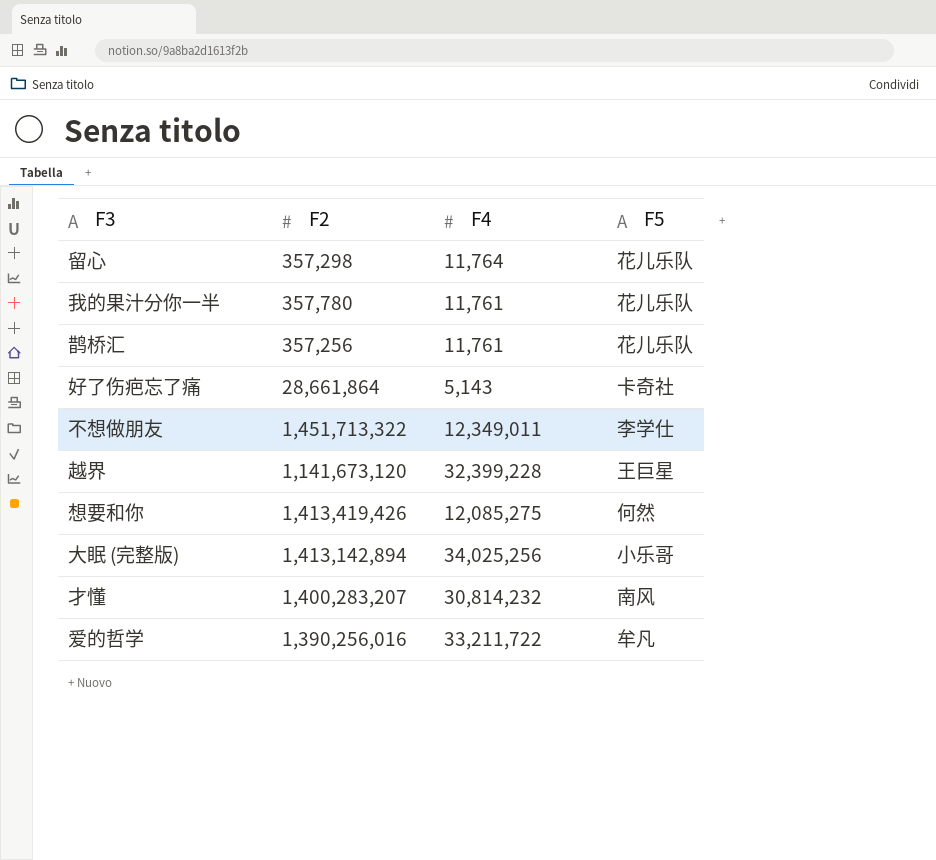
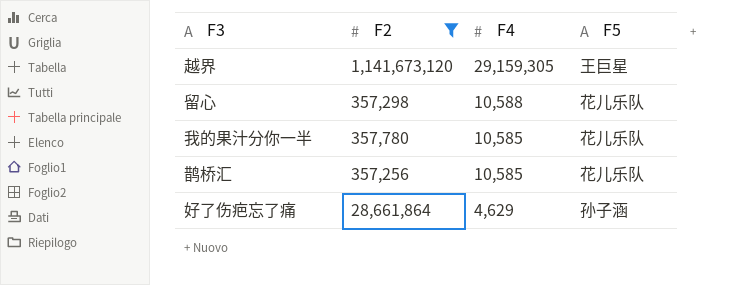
filter: none -> F2 <= 1,141,673,120
row order: none -> F4 descending
越界 | F4: 32,399,228 -> 29,159,305
留心 | F4: 11,764 -> 10,588
我的果汁分你一半 | F4: 11,761 -> 10,585
鹊桥汇 | F4: 11,761 -> 10,585
好了伤疤忘了痛 | F4: 5,143 -> 4,629
好了伤疤忘了痛 | F5: 卡奇社 -> 孙子涵

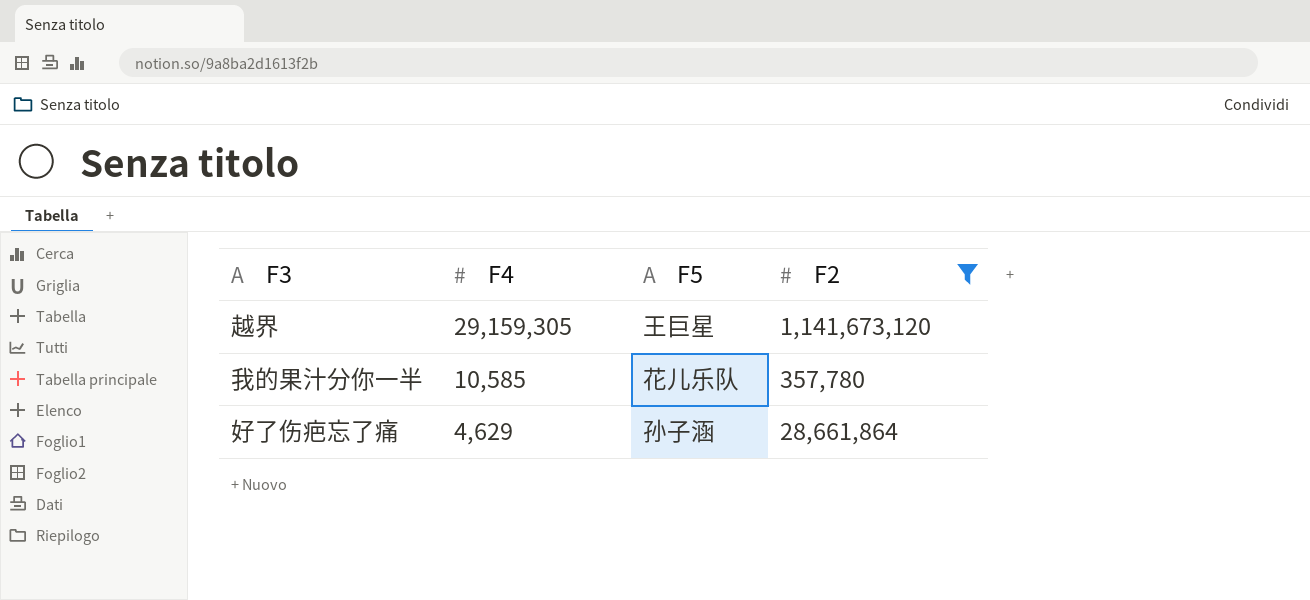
column F2 | position: 2 -> 4
row 留心: 357,298 | 10,588 | 花儿乐队 -> none
row 鹊桥汇: 357,256 | 10,585 | 花儿乐队 -> none

